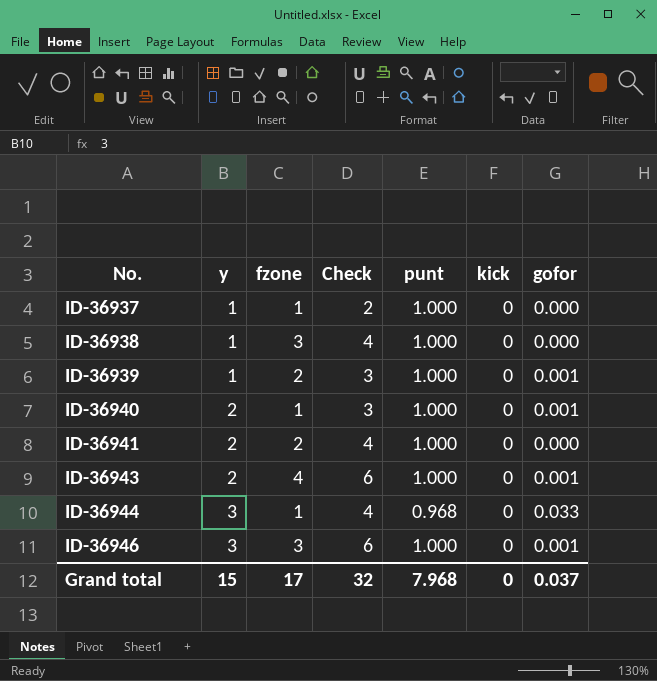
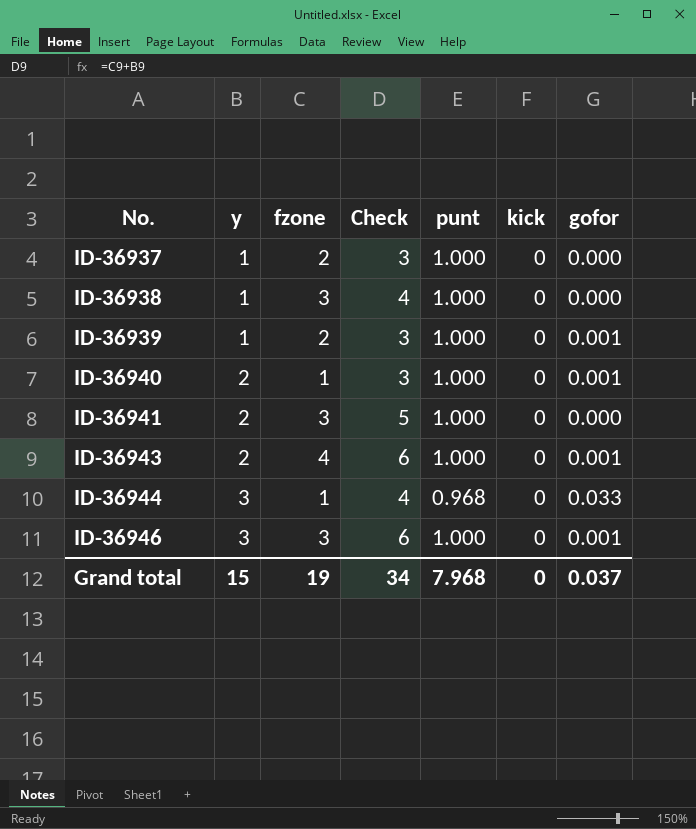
ID-36937 | fzone: 1 -> 2
ID-36937 | Check: 2 -> 3
ID-36941 | fzone: 2 -> 3
ID-36941 | Check: 4 -> 5
Grand total | fzone: 17 -> 19
Grand total | Check: 32 -> 34

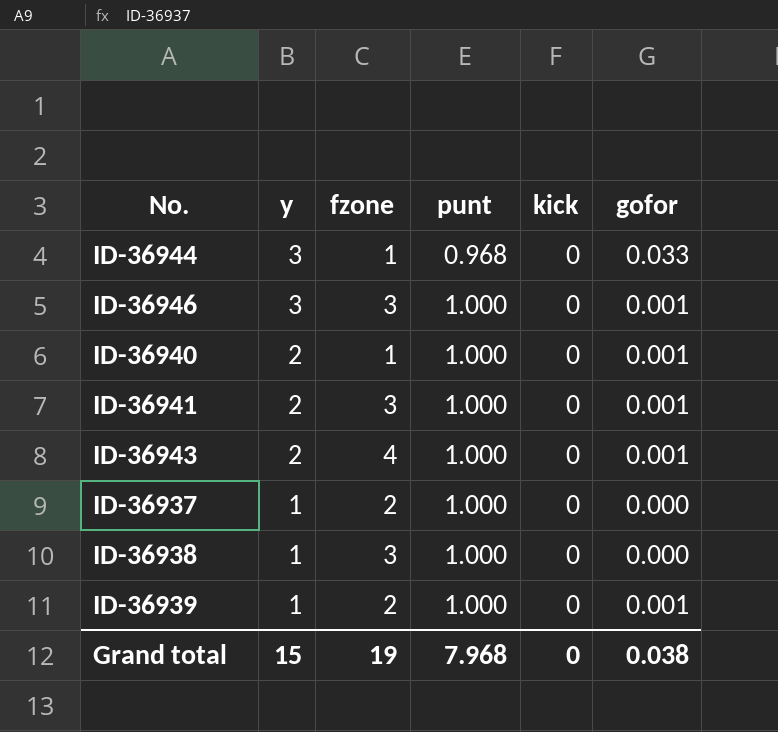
row order: No. ascending -> y descending
column Check | formula: [y] + [fzone] -> none
ID-36941 | gofor: 0.000 -> 0.001
Grand total | gofor: 0.037 -> 0.038

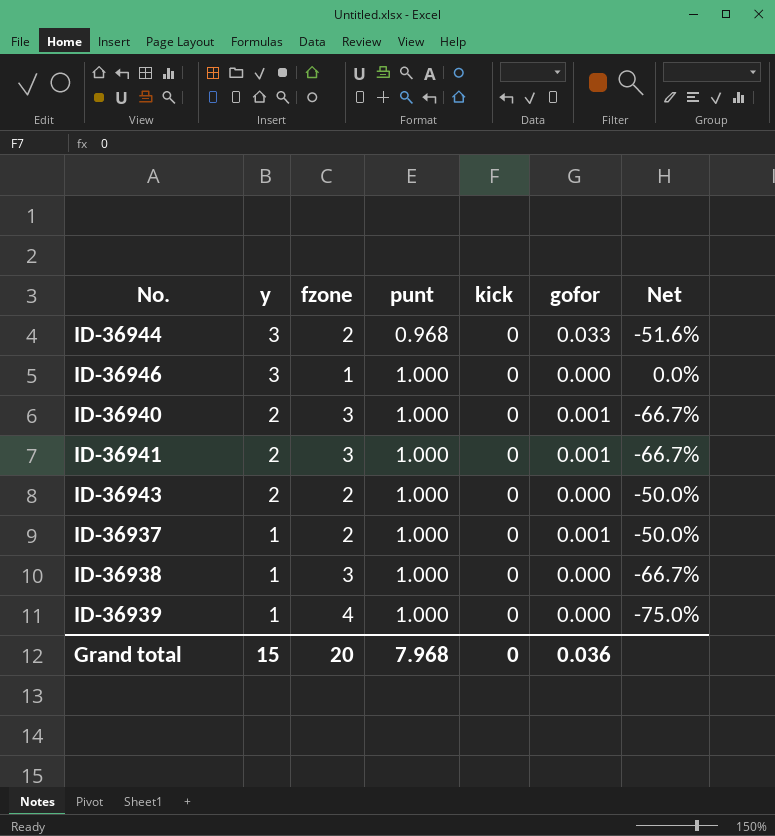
column Net | formula: none -> ([punt] - [fzone]) / [fzone]
ID-36944 | fzone: 1 -> 2
ID-36946 | fzone: 3 -> 1
ID-36946 | gofor: 0.001 -> 0.000
ID-36940 | fzone: 1 -> 3
ID-36943 | fzone: 4 -> 2
ID-36943 | gofor: 0.001 -> 0.000
ID-36937 | gofor: 0.000 -> 0.001
ID-36939 | fzone: 2 -> 4
ID-36939 | gofor: 0.001 -> 0.000
Grand total | fzone: 19 -> 20
Grand total | gofor: 0.038 -> 0.036

